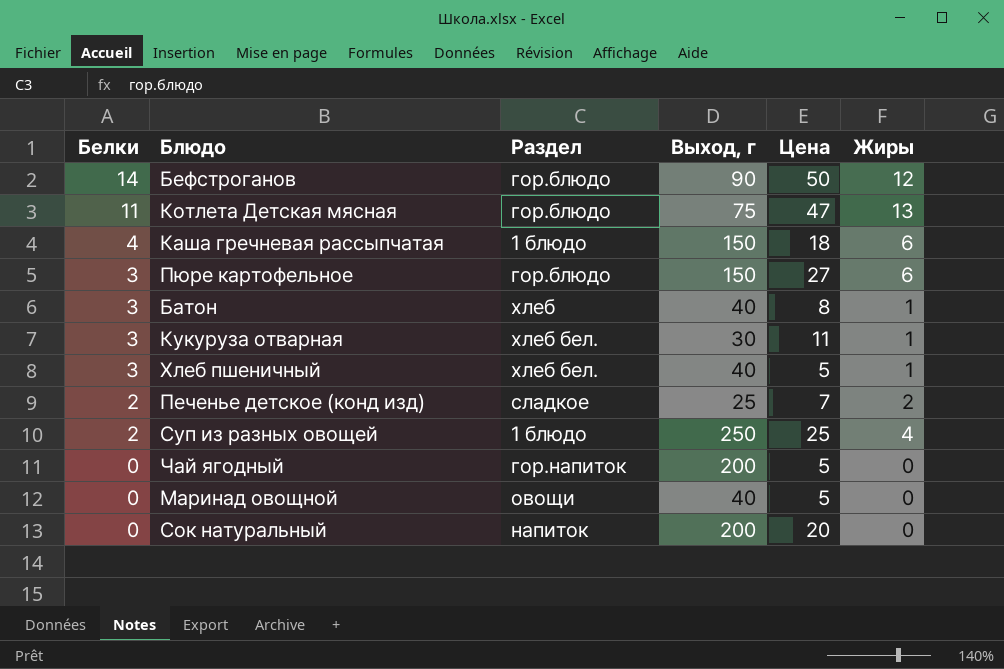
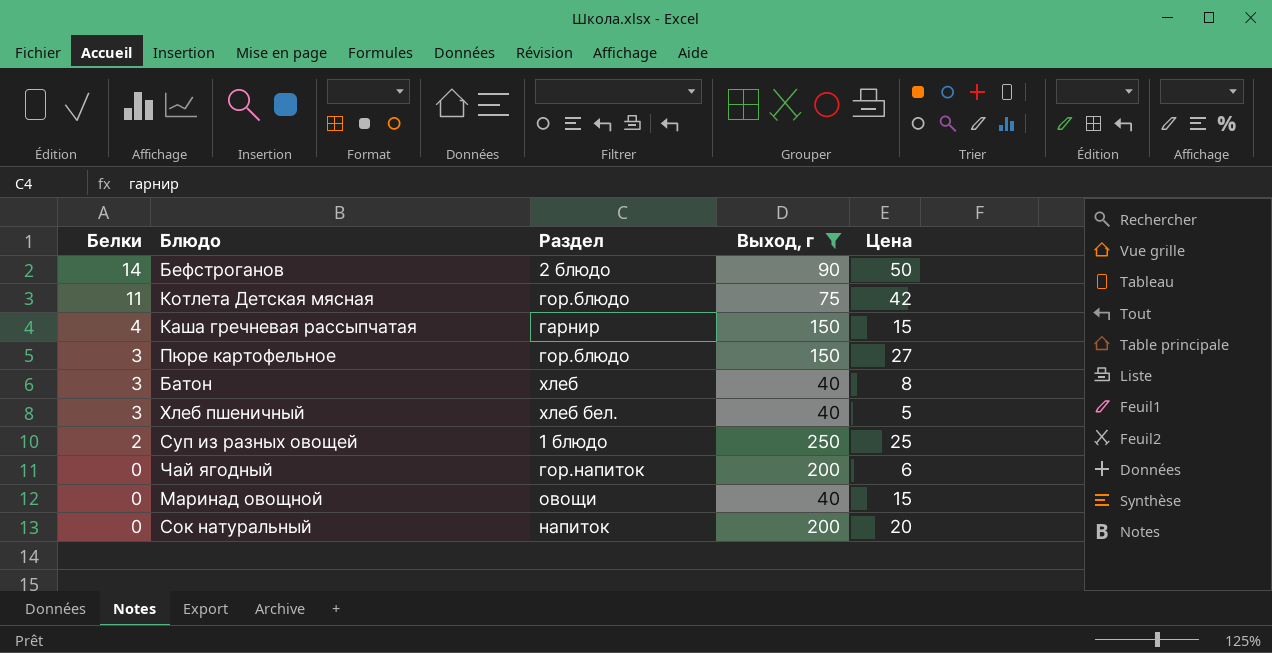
filter: none -> Выход, г >= 40
column Жиры | position: 6 -> none
Бефстроганов | Раздел: гор.блюдо -> 2 блюдо
Котлета Детская мясная | Цена: 47 -> 42
Каша гречневая рассыпчатая | Раздел: 1 блюдо -> гарнир
Каша гречневая рассыпчатая | Цена: 18 -> 15
Чай ягодный | Цена: 5 -> 6
Маринад овощной | Цена: 5 -> 15

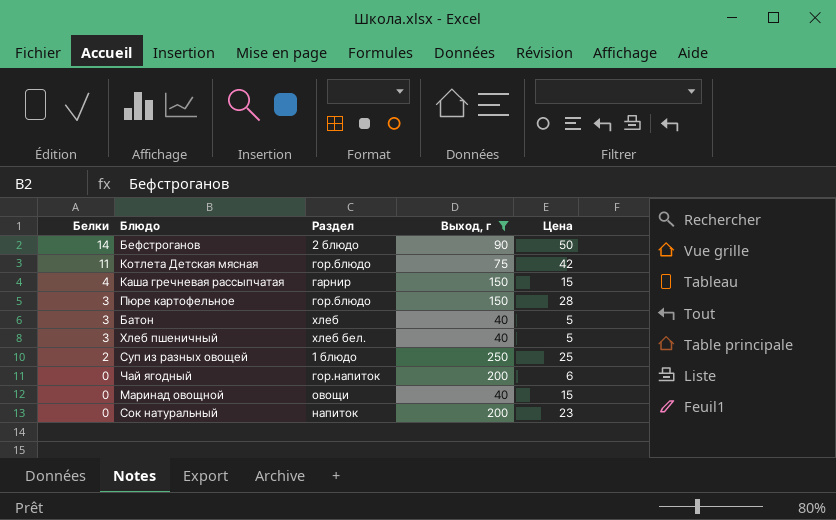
Пюре картофельное | Цена: 27 -> 28
Батон | Цена: 8 -> 5
Сок натуральный | Цена: 20 -> 23

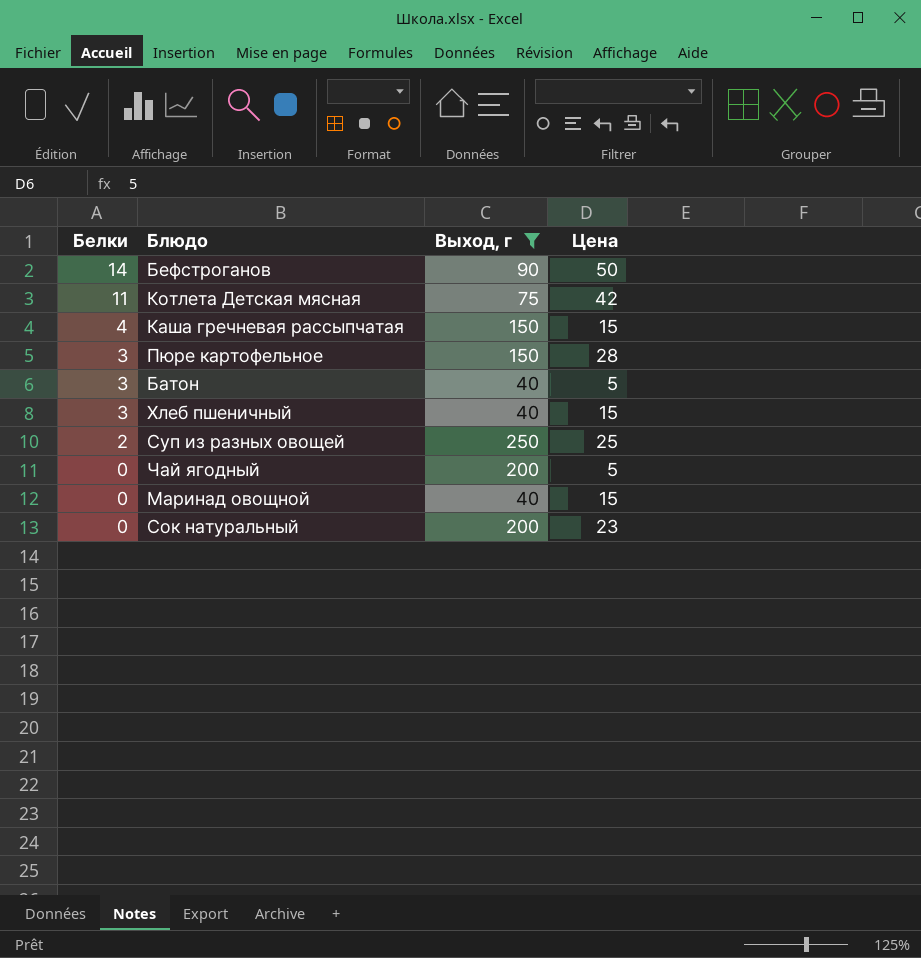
column Раздел | position: 3 -> none
Хлеб пшеничный | Цена: 5 -> 15
Чай ягодный | Цена: 6 -> 5

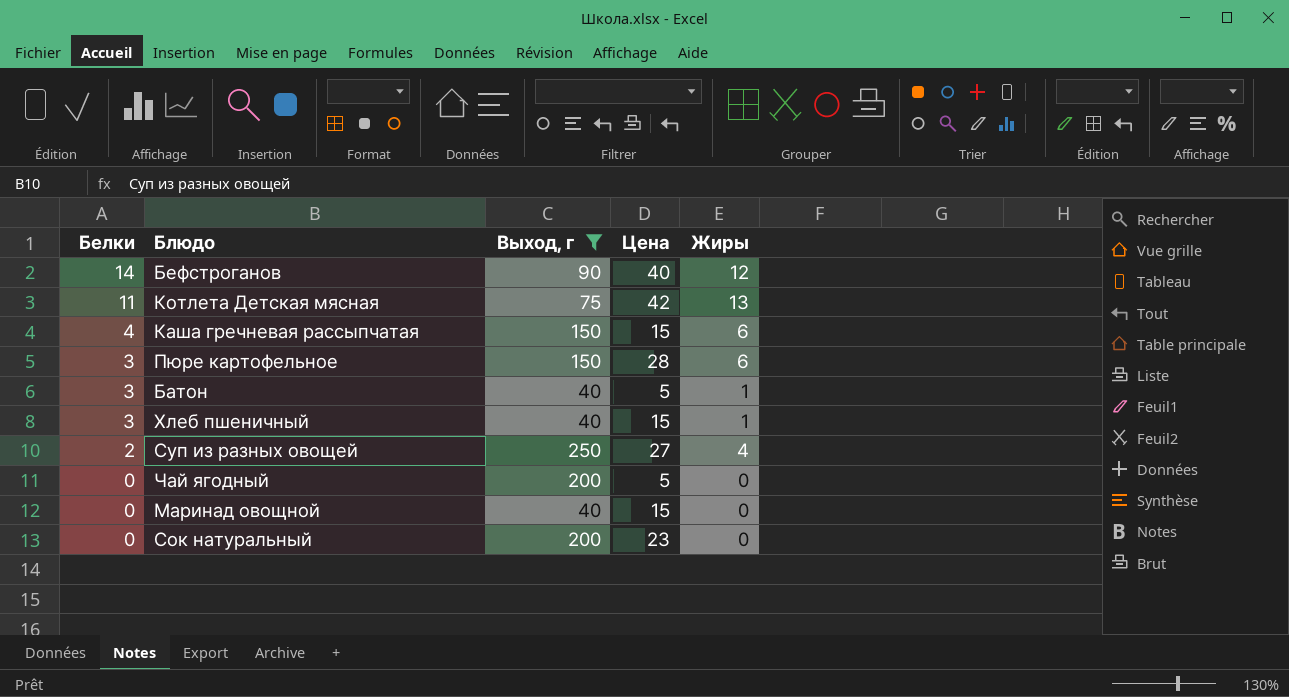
column Жиры | position: none -> 5
Бефстроганов | Цена: 50 -> 40
Суп из разных овощей | Цена: 25 -> 27

